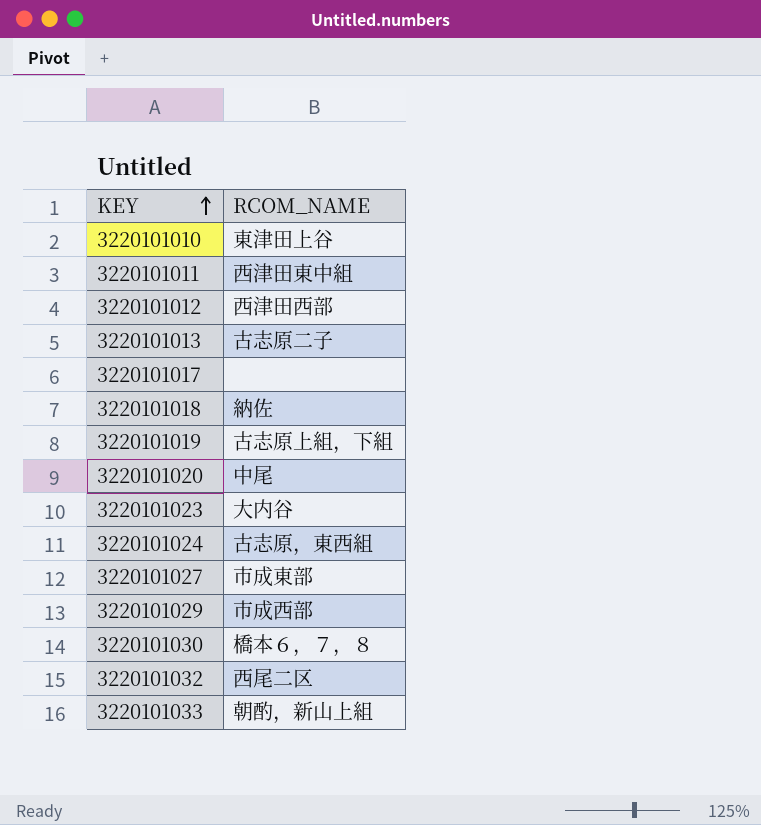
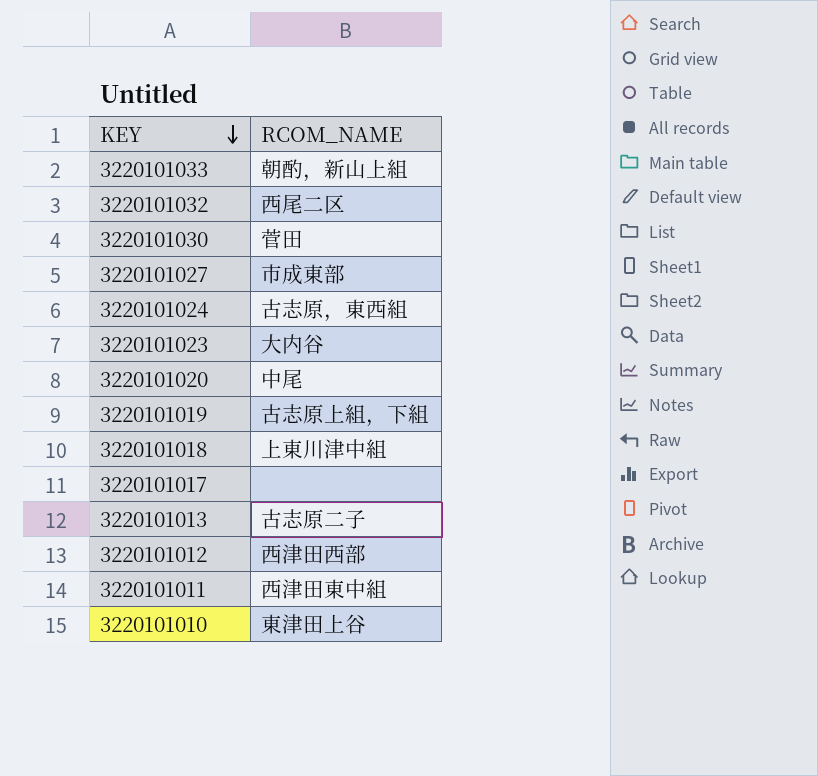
row order: KEY ascending -> KEY descending
row 3220101029: 市成西部 -> none
3220101030 | RCOM_NAME: 橋本６，７，８ -> 菅田
3220101018 | RCOM_NAME: 納佐 -> 上東川津中組

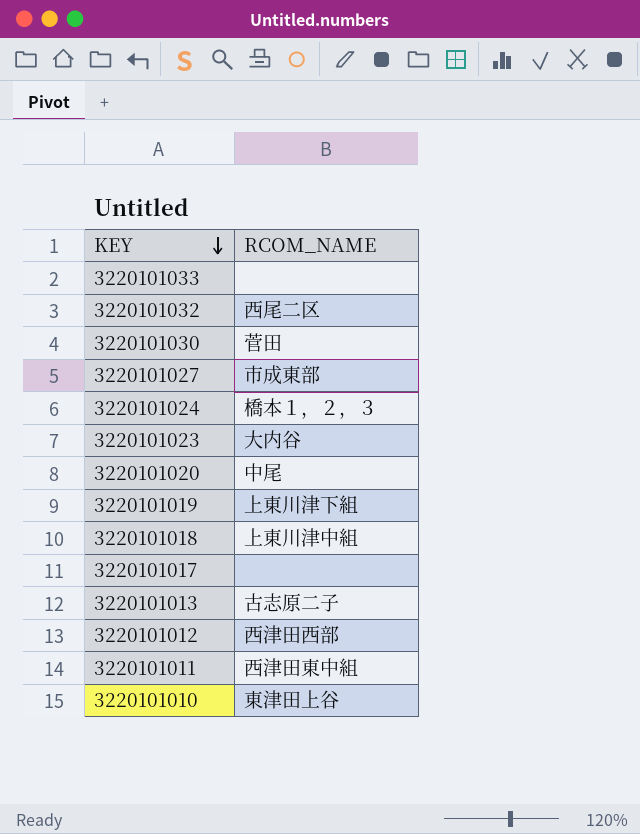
3220101033 | RCOM_NAME: 朝酌，新山上組 -> none
3220101024 | RCOM_NAME: 古志原，東西組 -> 橋本１，２，３
3220101019 | RCOM_NAME: 古志原上組，下組 -> 上東川津下組

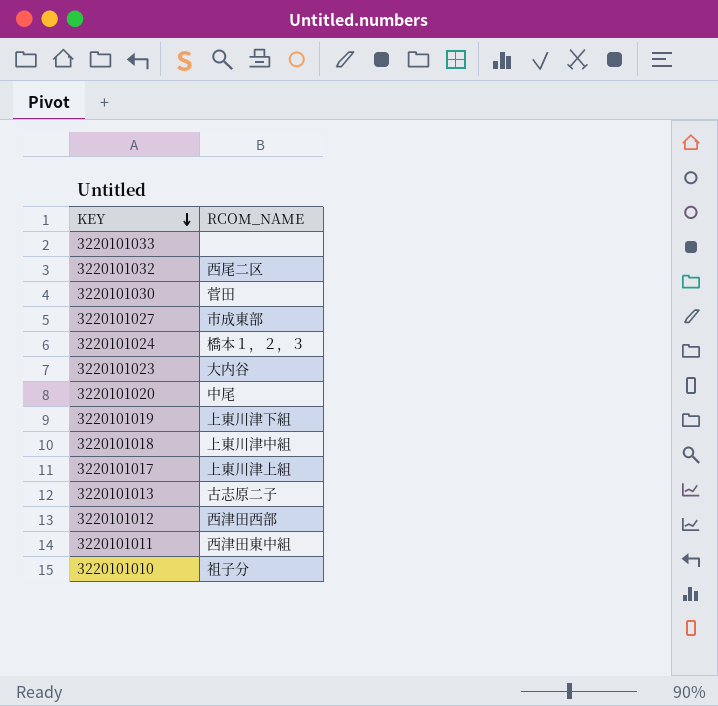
3220101017 | RCOM_NAME: none -> 上東川津上組
3220101010 | RCOM_NAME: 東津田上谷 -> 祖子分

